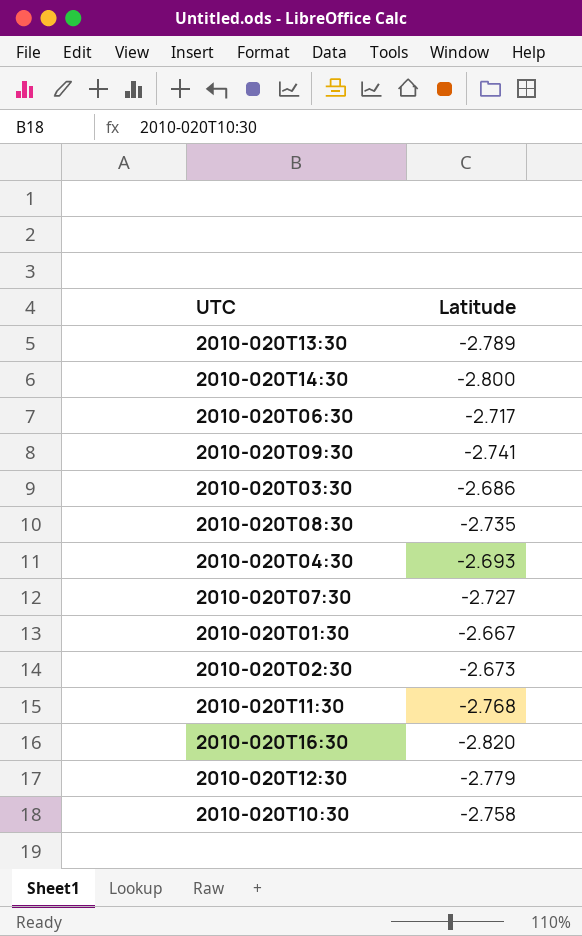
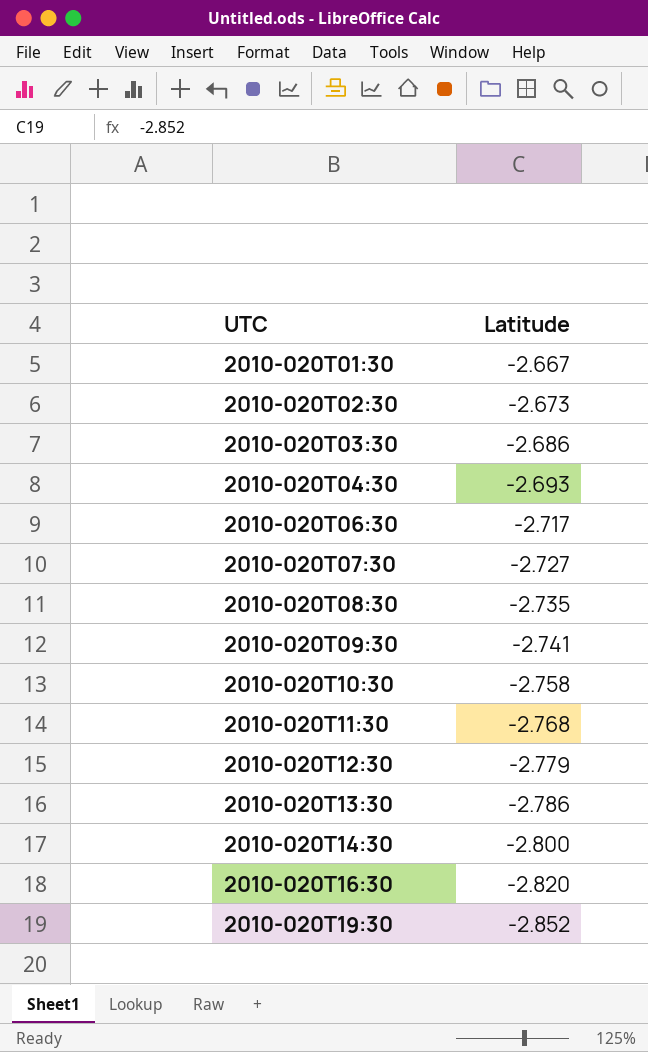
row order: none -> UTC ascending
2010-020T13:30 | Latitude: -2.789 -> -2.786
row 2010-020T19:30: none -> -2.852

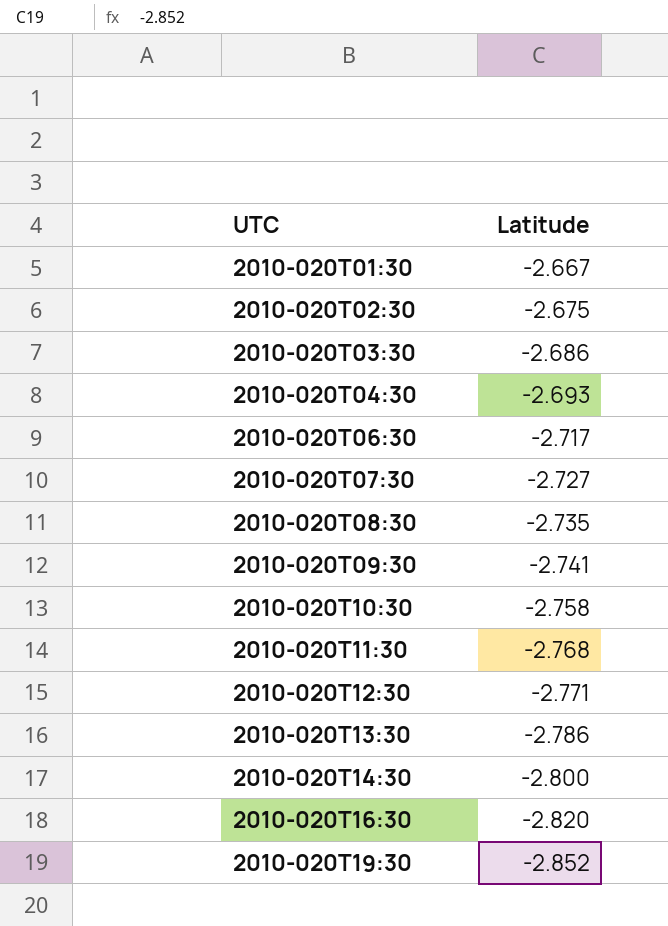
2010-020T02:30 | Latitude: -2.673 -> -2.675
2010-020T12:30 | Latitude: -2.779 -> -2.771

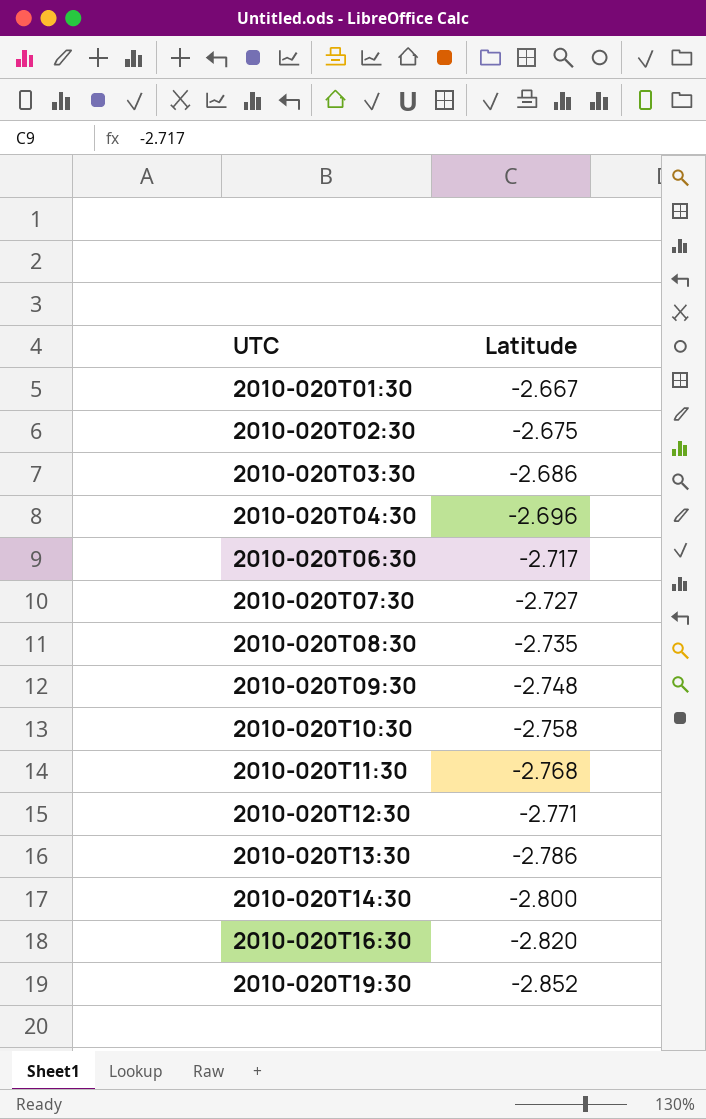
2010-020T04:30 | Latitude: -2.693 -> -2.696
2010-020T09:30 | Latitude: -2.741 -> -2.748

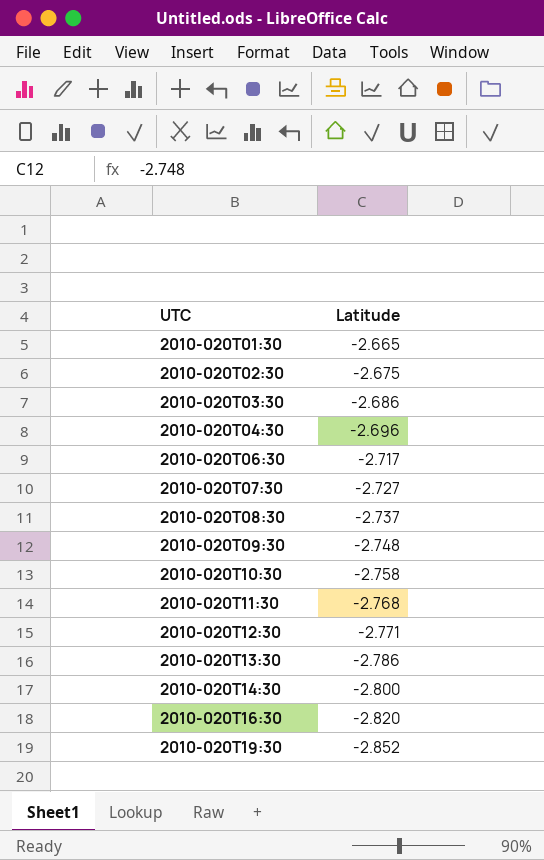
2010-020T01:30 | Latitude: -2.667 -> -2.665
2010-020T08:30 | Latitude: -2.735 -> -2.737

